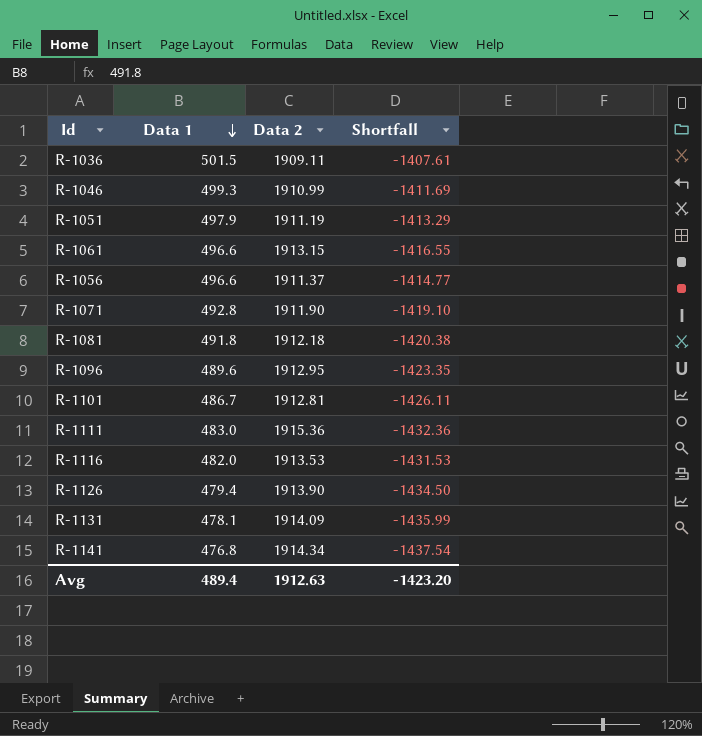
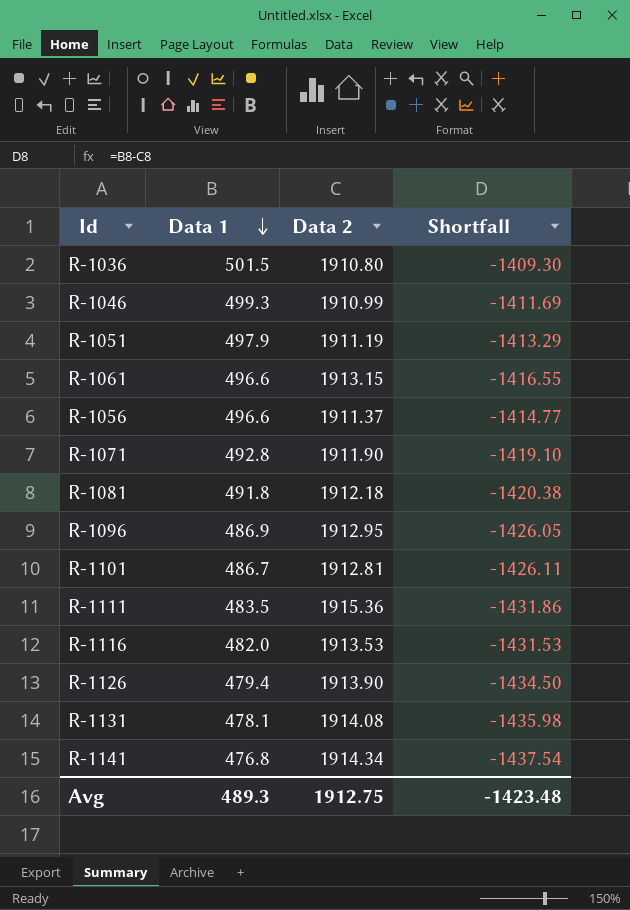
R-1036 | Data 2: 1909.11 -> 1910.80
R-1036 | Shortfall: -1407.61 -> -1409.30
R-1096 | Data 1: 489.6 -> 486.9
R-1096 | Shortfall: -1423.35 -> -1426.05
R-1111 | Data 1: 483.0 -> 483.5
R-1111 | Shortfall: -1432.36 -> -1431.86
R-1131 | Data 2: 1914.09 -> 1914.08
R-1131 | Shortfall: -1435.99 -> -1435.98
Avg | Data 1: 489.4 -> 489.3
Avg | Data 2: 1912.63 -> 1912.75
Avg | Shortfall: -1423.20 -> -1423.48

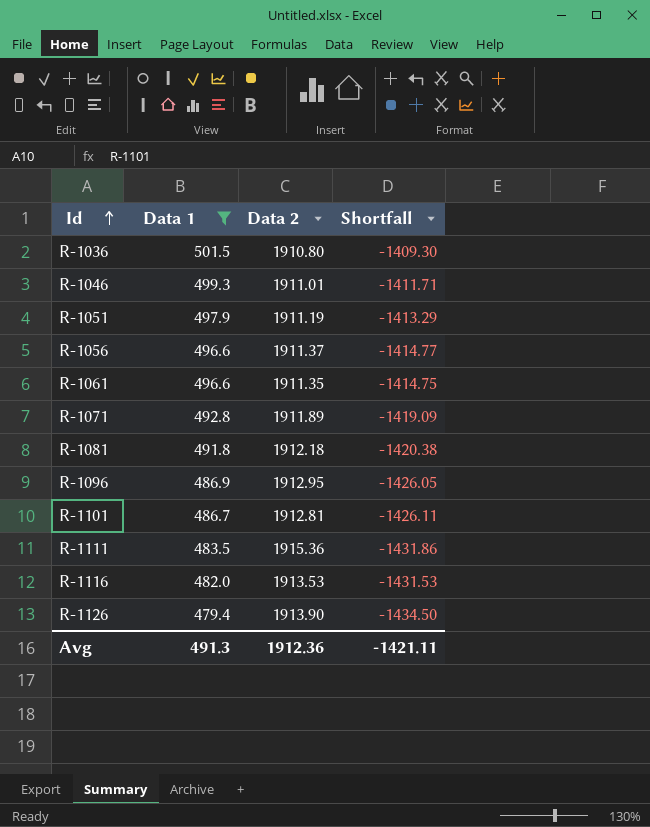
filter: none -> Data 1 >= 479.4
row order: Data 1 descending -> Id ascending
R-1046 | Data 2: 1910.99 -> 1911.01
R-1046 | Shortfall: -1411.69 -> -1411.71
R-1061 | Data 2: 1913.15 -> 1911.35
R-1061 | Shortfall: -1416.55 -> -1414.75
R-1071 | Data 2: 1911.90 -> 1911.89
R-1071 | Shortfall: -1419.10 -> -1419.09
Avg | Data 1: 489.3 -> 491.3
Avg | Data 2: 1912.75 -> 1912.36
Avg | Shortfall: -1423.48 -> -1421.11

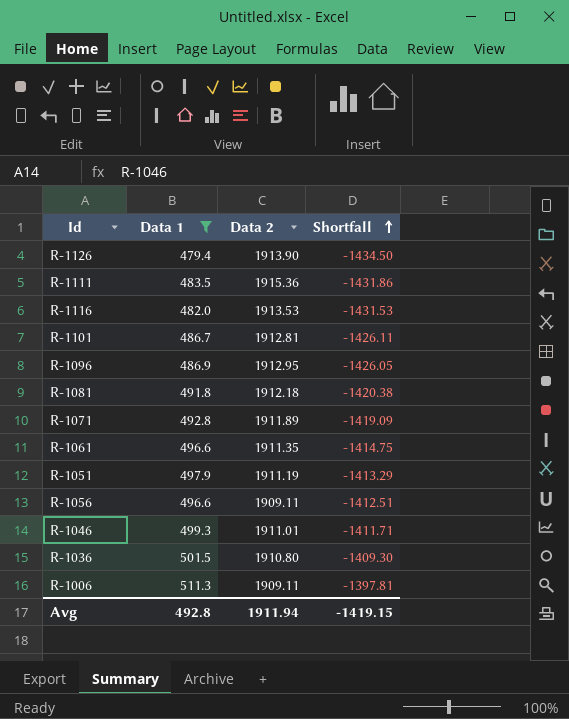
row order: Id ascending -> Shortfall ascending
R-1056 | Data 2: 1911.37 -> 1909.11
R-1056 | Shortfall: -1414.77 -> -1412.51
row R-1006: none -> 511.3 | 1909.11 | -1397.81
Avg | Data 1: 491.3 -> 492.8
Avg | Data 2: 1912.36 -> 1911.94
Avg | Shortfall: -1421.11 -> -1419.15

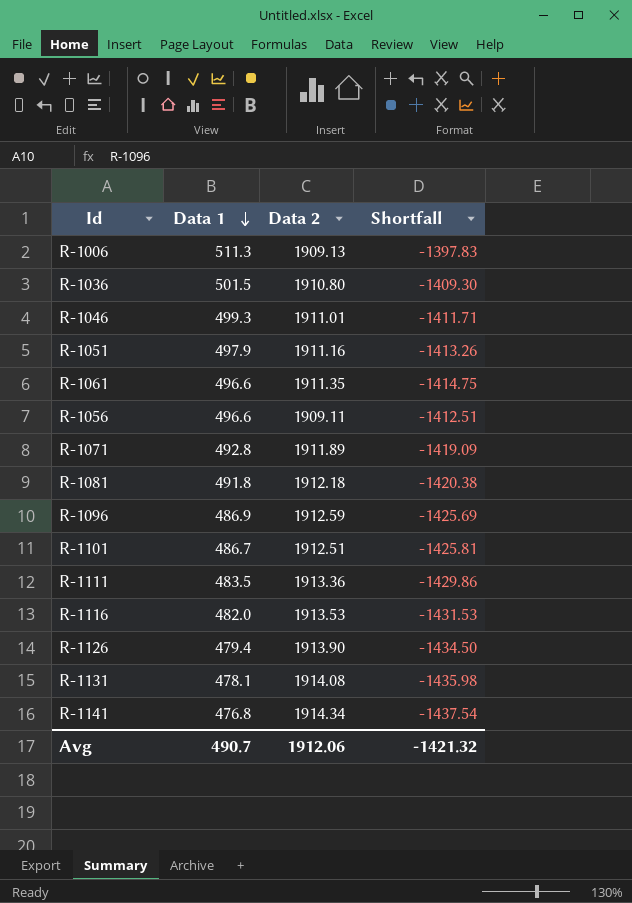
filter: Data 1 >= 479.4 -> none
row order: Shortfall ascending -> Data 1 descending
R-1006 | Data 2: 1909.11 -> 1909.13
R-1006 | Shortfall: -1397.81 -> -1397.83
R-1051 | Data 2: 1911.19 -> 1911.16
R-1051 | Shortfall: -1413.29 -> -1413.26
R-1096 | Data 2: 1912.95 -> 1912.59
R-1096 | Shortfall: -1426.05 -> -1425.69
R-1101 | Data 2: 1912.81 -> 1912.51
R-1101 | Shortfall: -1426.11 -> -1425.81
R-1111 | Data 2: 1915.36 -> 1913.36
R-1111 | Shortfall: -1431.86 -> -1429.86
Avg | Data 1: 492.8 -> 490.7
Avg | Data 2: 1911.94 -> 1912.06
Avg | Shortfall: -1419.15 -> -1421.32

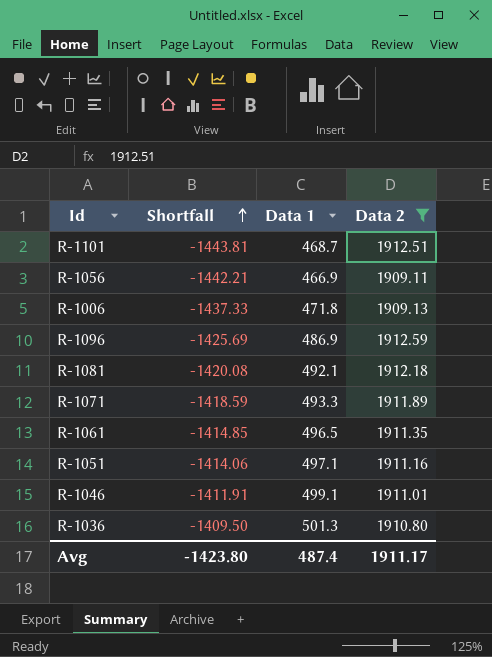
filter: none -> Data 2 <= 1912.59
row order: Data 1 descending -> Shortfall ascending
column Shortfall | position: 4 -> 2
R-1101 | Shortfall: -1425.81 -> -1443.81
R-1101 | Data 1: 486.7 -> 468.7
R-1056 | Shortfall: -1412.51 -> -1442.21
R-1056 | Data 1: 496.6 -> 466.9
R-1006 | Shortfall: -1397.83 -> -1437.33
R-1006 | Data 1: 511.3 -> 471.8
R-1081 | Shortfall: -1420.38 -> -1420.08
R-1081 | Data 1: 491.8 -> 492.1
R-1071 | Shortfall: -1419.09 -> -1418.59
R-1071 | Data 1: 492.8 -> 493.3
R-1061 | Shortfall: -1414.75 -> -1414.85
R-1061 | Data 1: 496.6 -> 496.5
R-1051 | Shortfall: -1413.26 -> -1414.06
R-1051 | Data 1: 497.9 -> 497.1
R-1046 | Shortfall: -1411.71 -> -1411.91
R-1046 | Data 1: 499.3 -> 499.1
R-1036 | Shortfall: -1409.30 -> -1409.50
R-1036 | Data 1: 501.5 -> 501.3
Avg | Shortfall: -1421.32 -> -1423.80
Avg | Data 1: 490.7 -> 487.4
Avg | Data 2: 1912.06 -> 1911.17

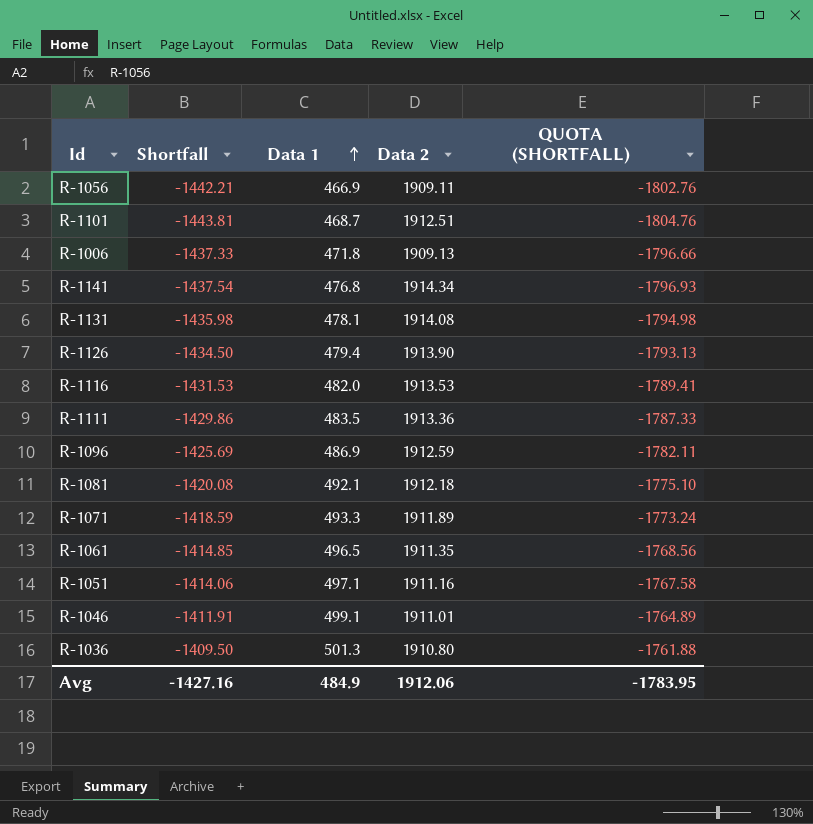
filter: Data 2 <= 1912.59 -> none
row order: Shortfall ascending -> Data 1 ascending
column QUOTA (SHORTFALL) | formula: none -> [Shortfall] * 1.25
Avg | Shortfall: -1423.80 -> -1427.16
Avg | Data 1: 487.4 -> 484.9
Avg | Data 2: 1911.17 -> 1912.06

